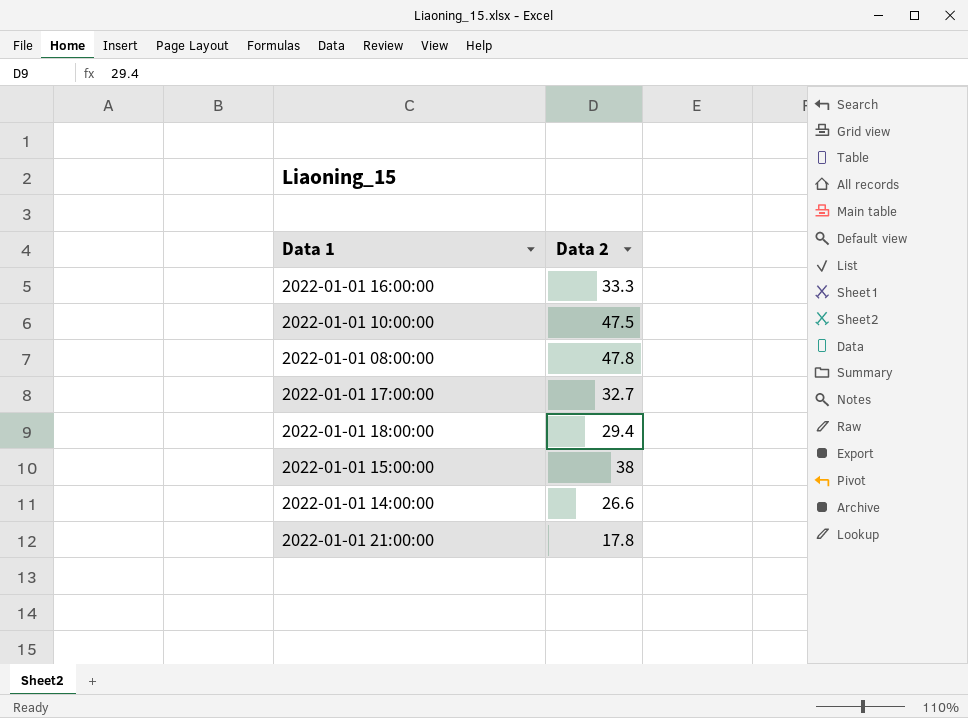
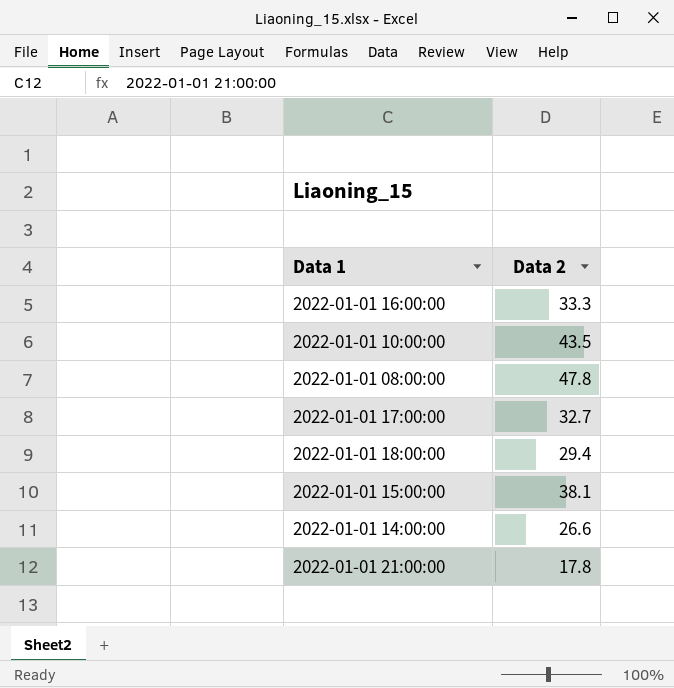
2022-01-01 10:00:00 | Data 2: 47.5 -> 43.5
2022-01-01 15:00:00 | Data 2: 38 -> 38.1

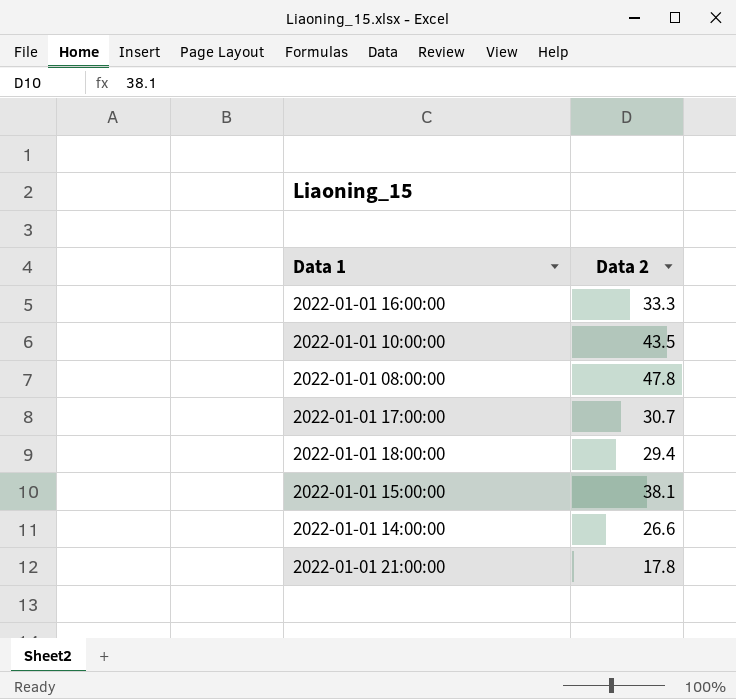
2022-01-01 17:00:00 | Data 2: 32.7 -> 30.7

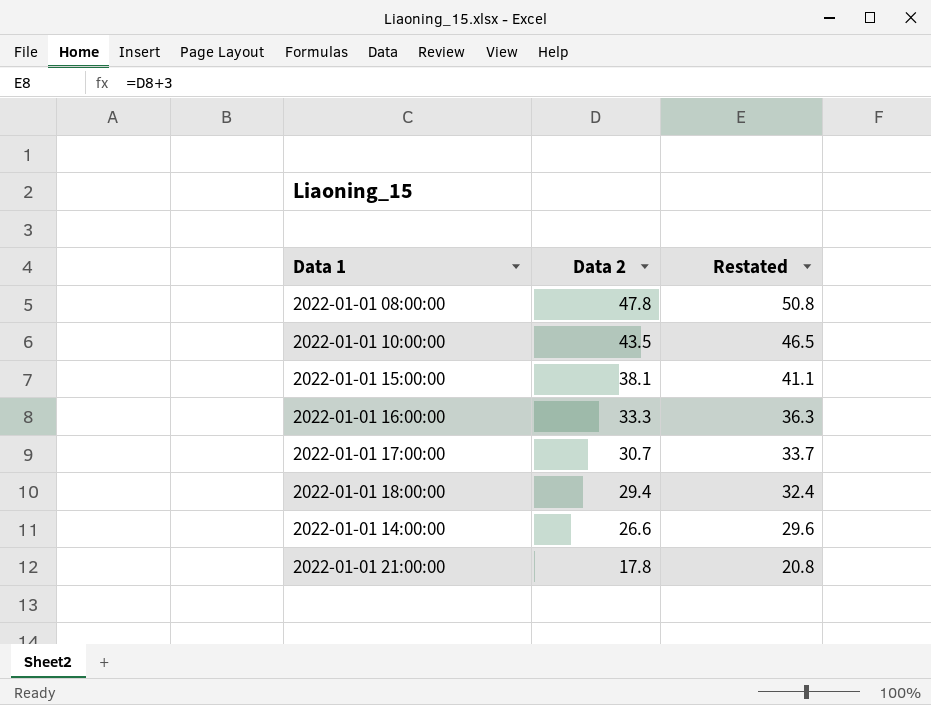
row order: none -> Data 2 descending
column Restated | formula: none -> [Data 2] + 3

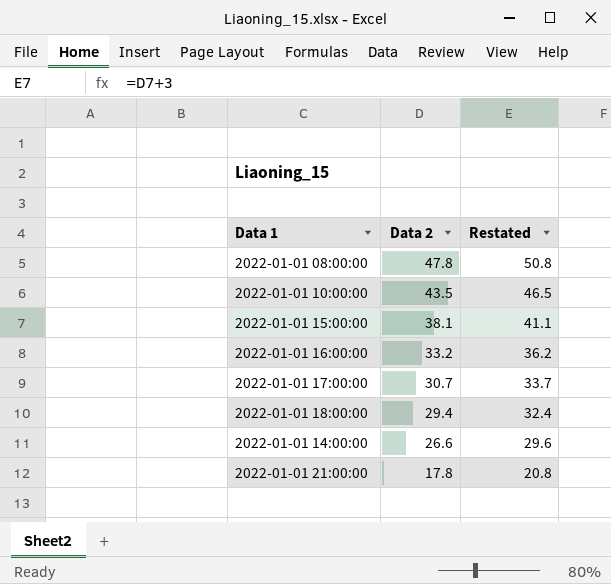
2022-01-01 16:00:00 | Data 2: 33.3 -> 33.2
2022-01-01 16:00:00 | Restated: 36.3 -> 36.2

